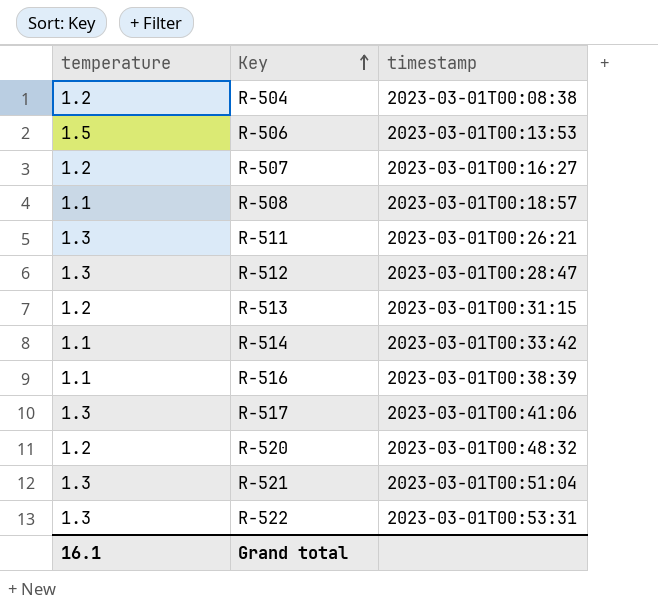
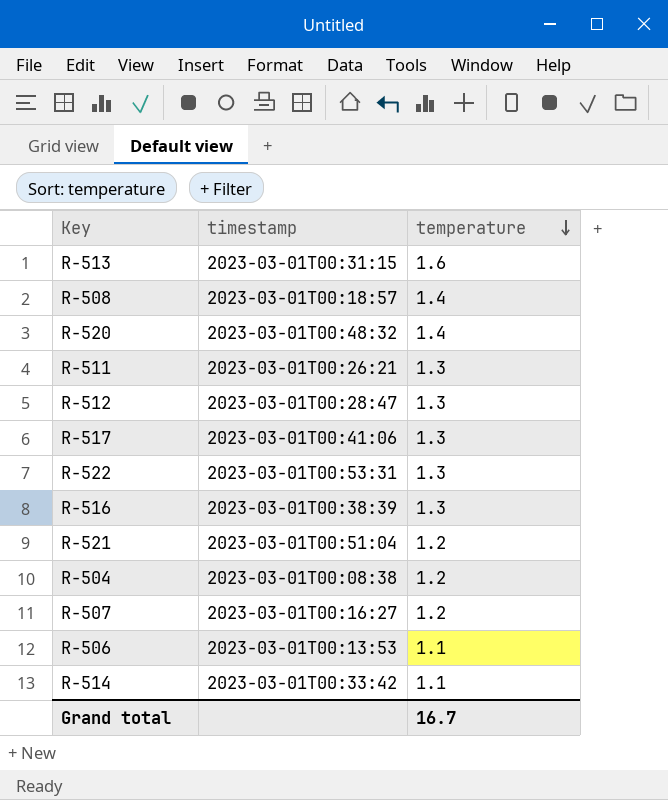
row order: Key ascending -> temperature descending
column temperature | position: 1 -> 3
R-513 | temperature: 1.2 -> 1.6
R-508 | temperature: 1.1 -> 1.4
R-520 | temperature: 1.2 -> 1.4
R-516 | temperature: 1.1 -> 1.3
R-521 | temperature: 1.3 -> 1.2
R-506 | temperature: 1.5 -> 1.1
Grand total | temperature: 16.1 -> 16.7

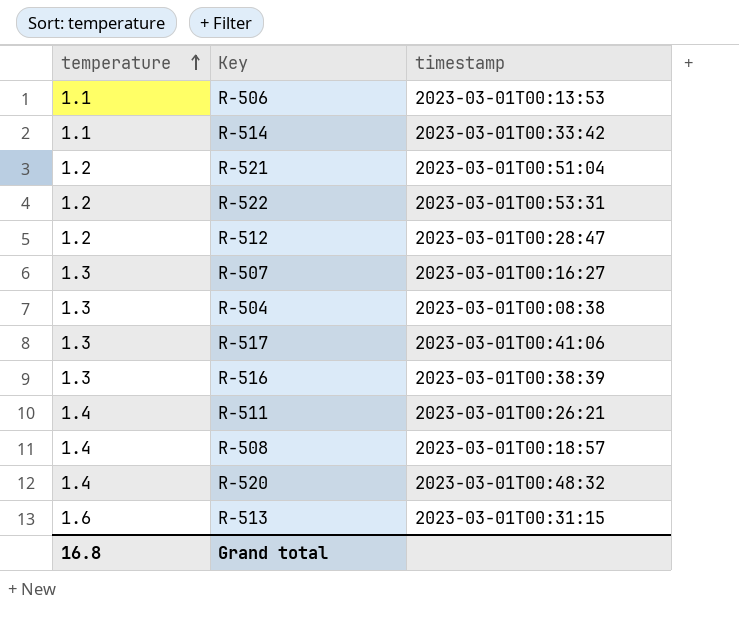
row order: temperature descending -> temperature ascending
column temperature | position: 3 -> 1
R-522 | temperature: 1.3 -> 1.2
R-512 | temperature: 1.3 -> 1.2
R-507 | temperature: 1.2 -> 1.3
R-504 | temperature: 1.2 -> 1.3
R-511 | temperature: 1.3 -> 1.4
Grand total | temperature: 16.7 -> 16.8

